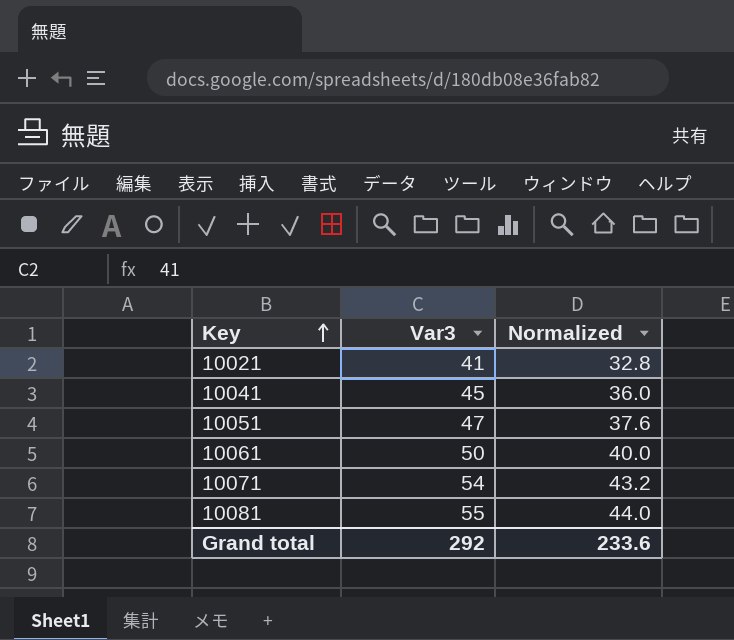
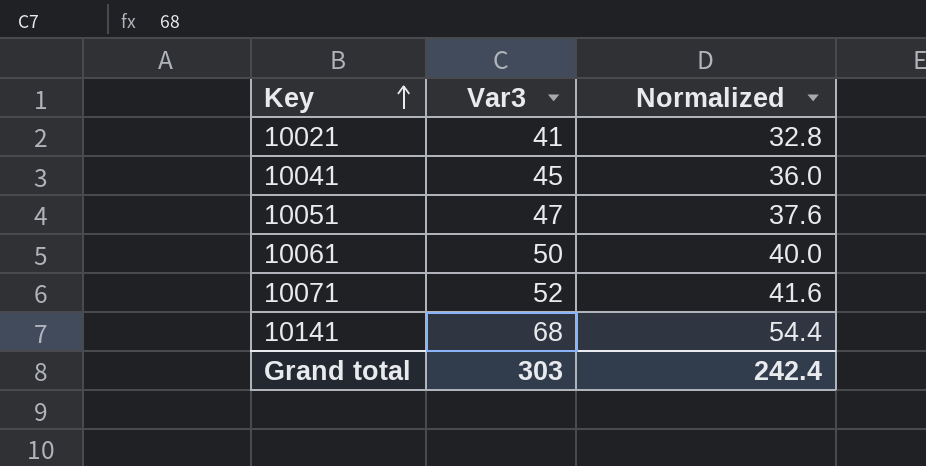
row 10081: 55 | 44.0 -> none
10071 | Var3: 54 -> 52
10071 | Normalized: 43.2 -> 41.6
row 10141: none -> 68 | 54.4
Grand total | Var3: 292 -> 303
Grand total | Normalized: 233.6 -> 242.4

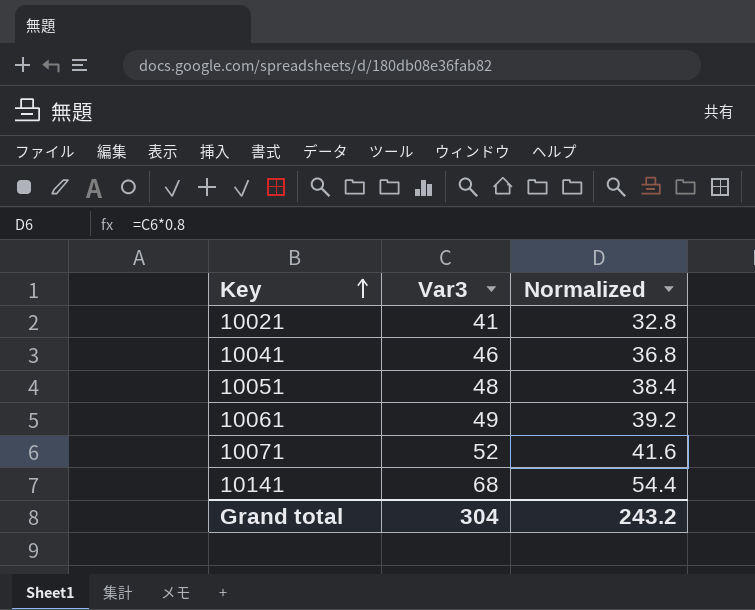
10041 | Var3: 45 -> 46
10041 | Normalized: 36.0 -> 36.8
10051 | Var3: 47 -> 48
10051 | Normalized: 37.6 -> 38.4
10061 | Var3: 50 -> 49
10061 | Normalized: 40.0 -> 39.2
Grand total | Var3: 303 -> 304
Grand total | Normalized: 242.4 -> 243.2

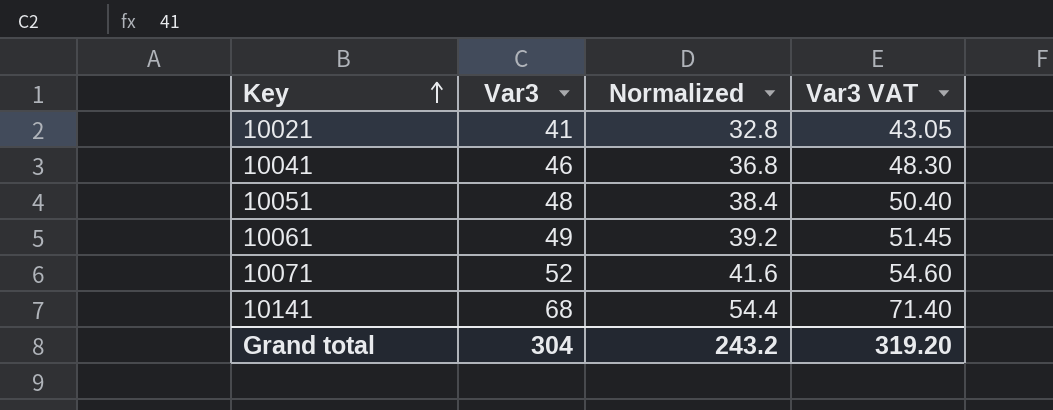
column Var3 VAT | formula: none -> [Var3] * 1.05

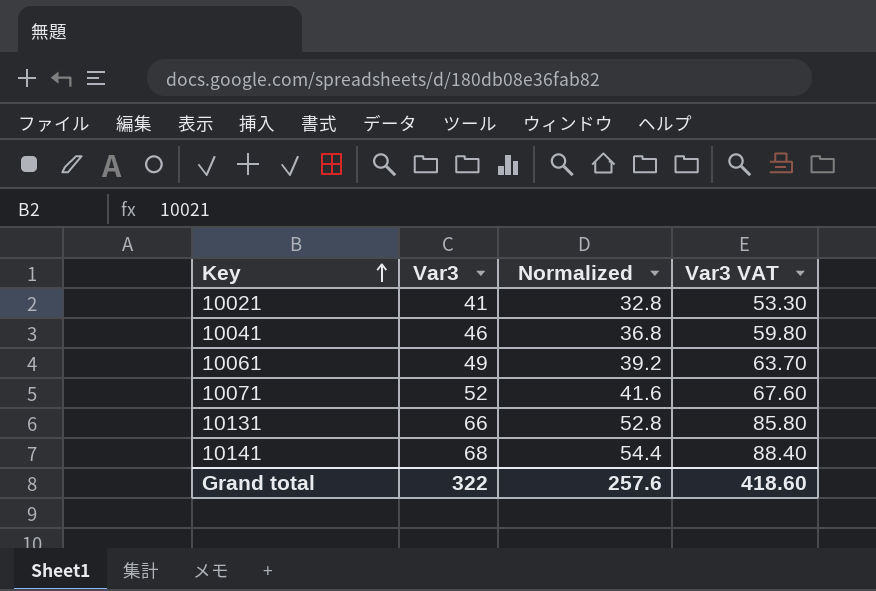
column Var3 VAT | formula: [Var3] * 1.05 -> [Var3] * 1.3
row 10051: 48 | 38.4 | 50.40 -> none
row 10131: none -> 66 | 52.8 | 85.80
Grand total | Var3: 304 -> 322
Grand total | Normalized: 243.2 -> 257.6
Grand total | Var3 VAT: 319.20 -> 418.60

